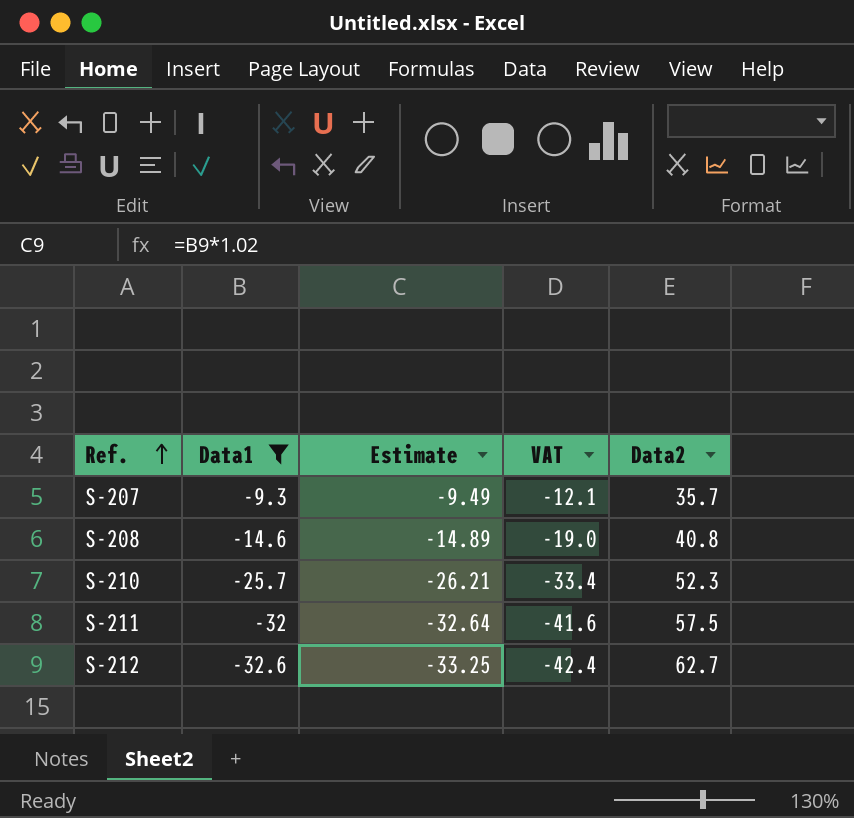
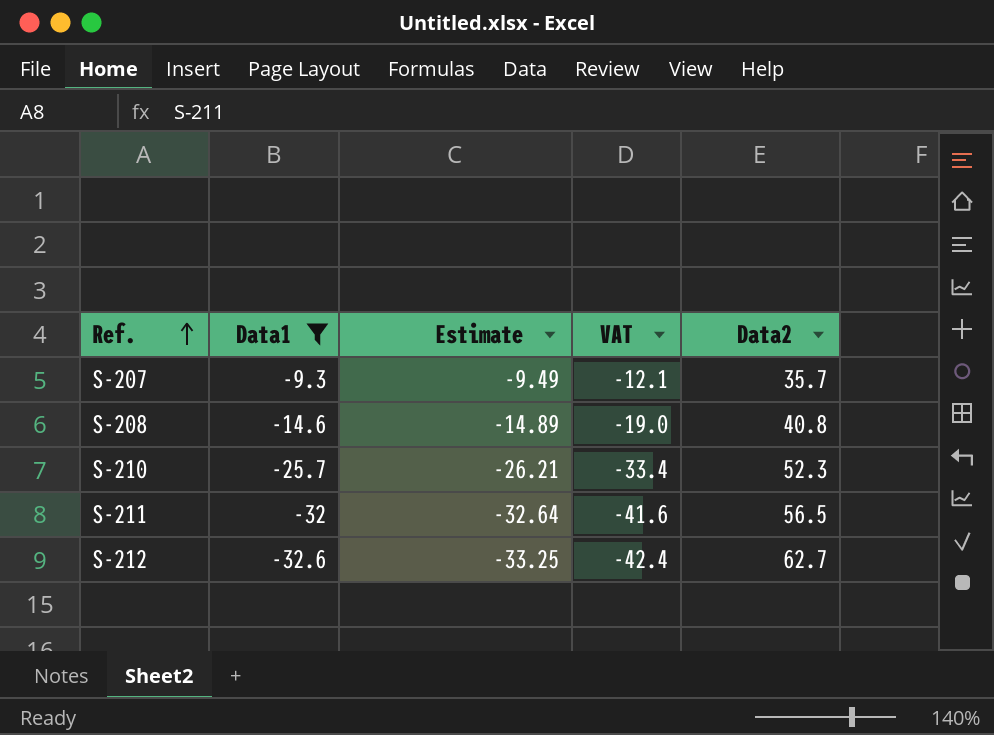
S-211 | Data2: 57.5 -> 56.5

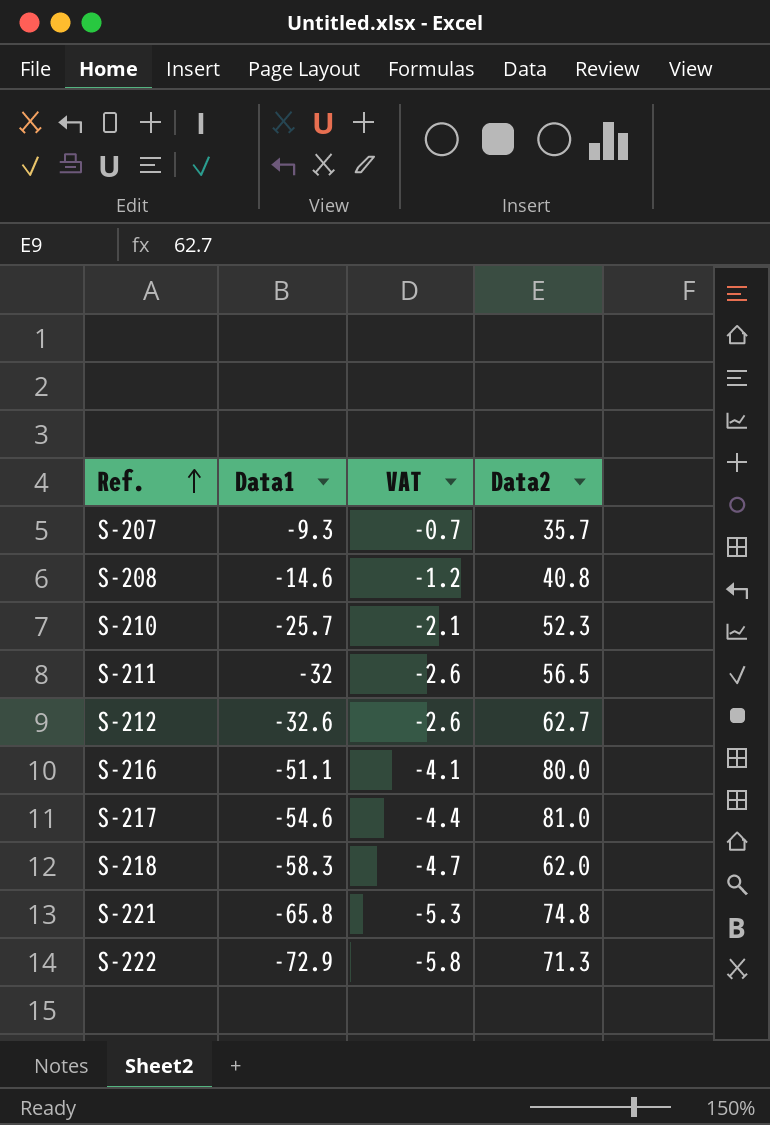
filter: Data1 >= -32.6 -> none
column Estimate | formula: [Data1] * 1.02 -> none
column VAT | formula: [Data1] * 1.3 -> [Data1] * 0.08

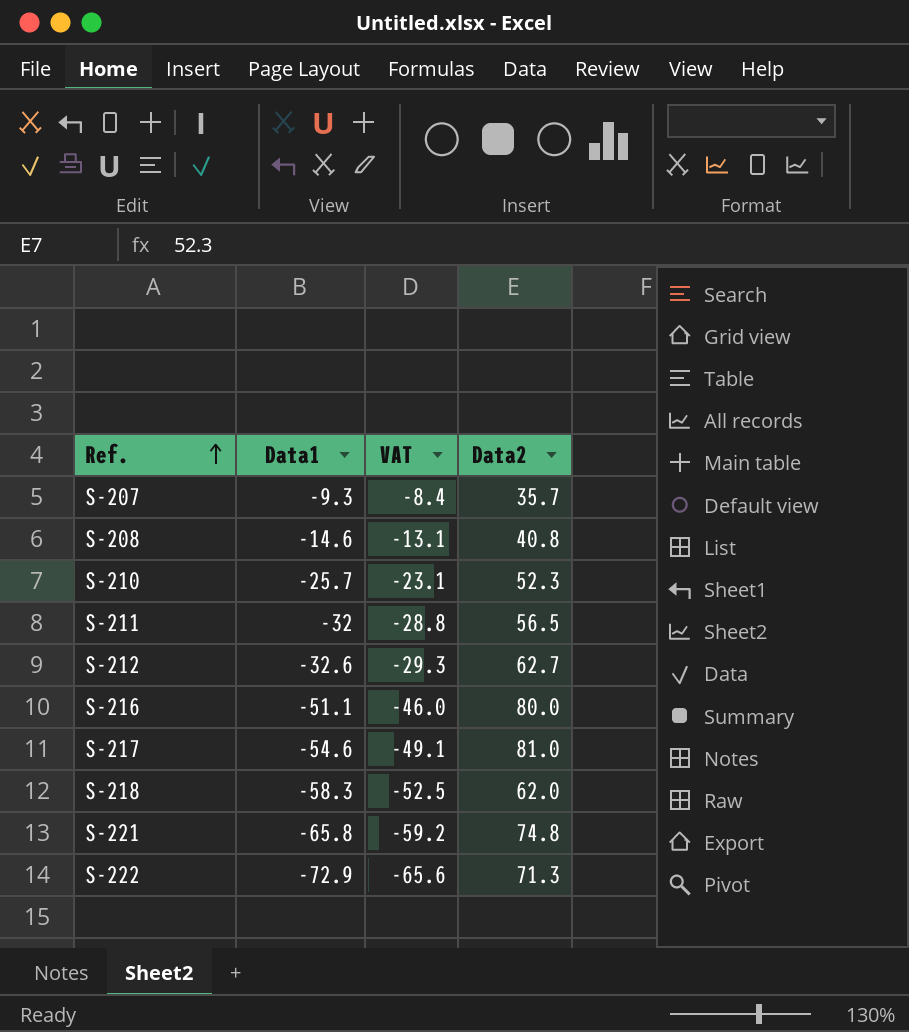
column VAT | formula: [Data1] * 0.08 -> [Data1] * 0.9

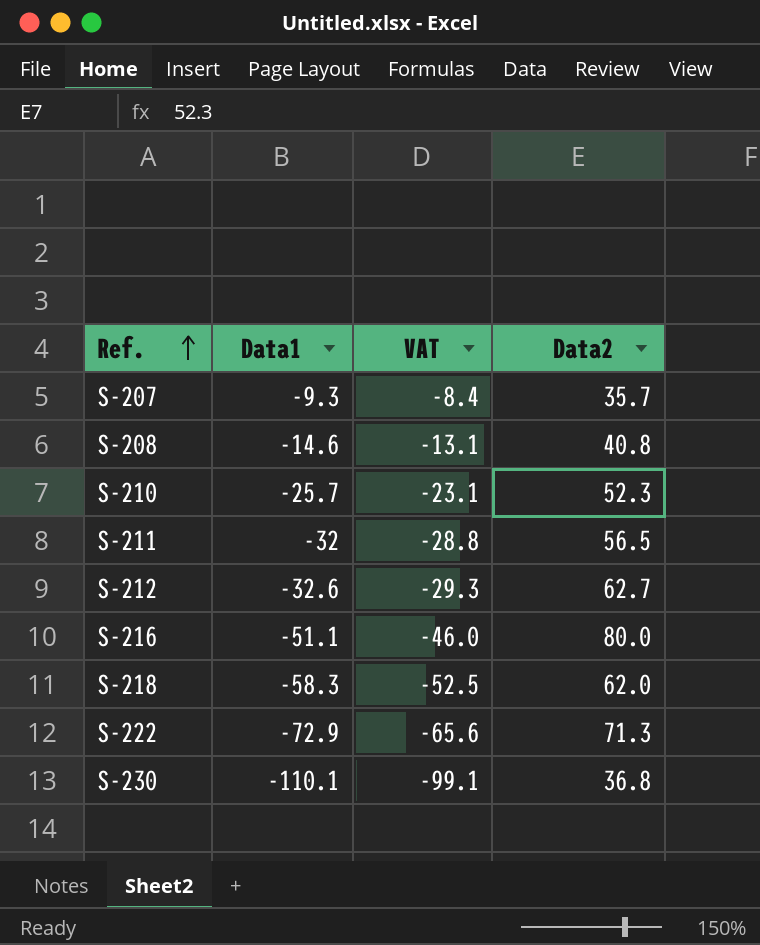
row S-217: -54.6 | -49.1 | 81.0 -> none
row S-221: -65.8 | -59.2 | 74.8 -> none
row S-230: none -> -110.1 | -99.1 | 36.8

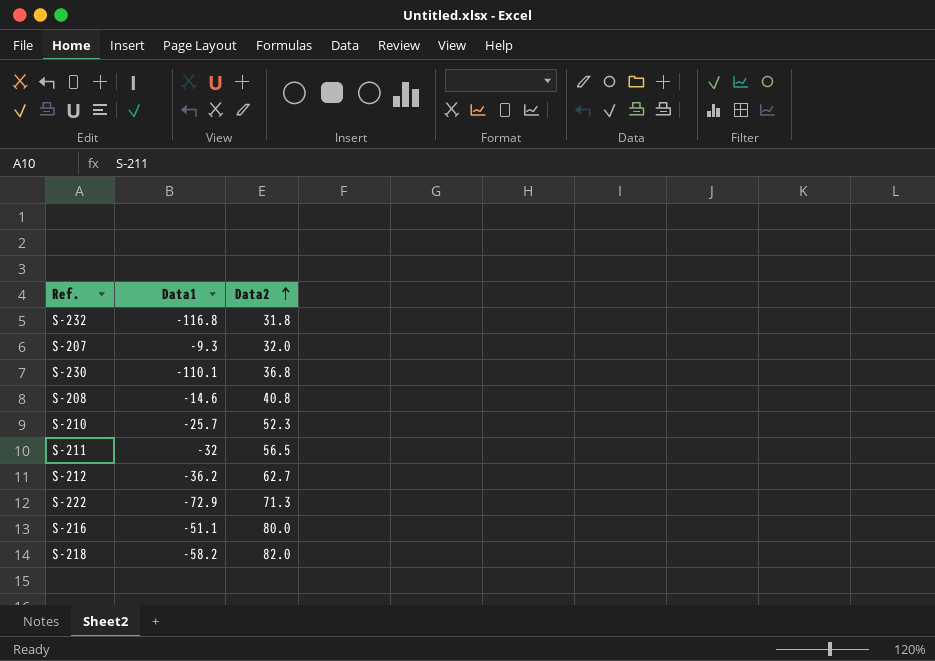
row order: Ref. ascending -> Data2 ascending
column VAT | formula: [Data1] * 0.9 -> none
row S-232: none -> -116.8 | 31.8
S-207 | Data2: 35.7 -> 32.0
S-212 | Data1: -32.6 -> -36.2
S-218 | Data1: -58.3 -> -58.2
S-218 | Data2: 62.0 -> 82.0

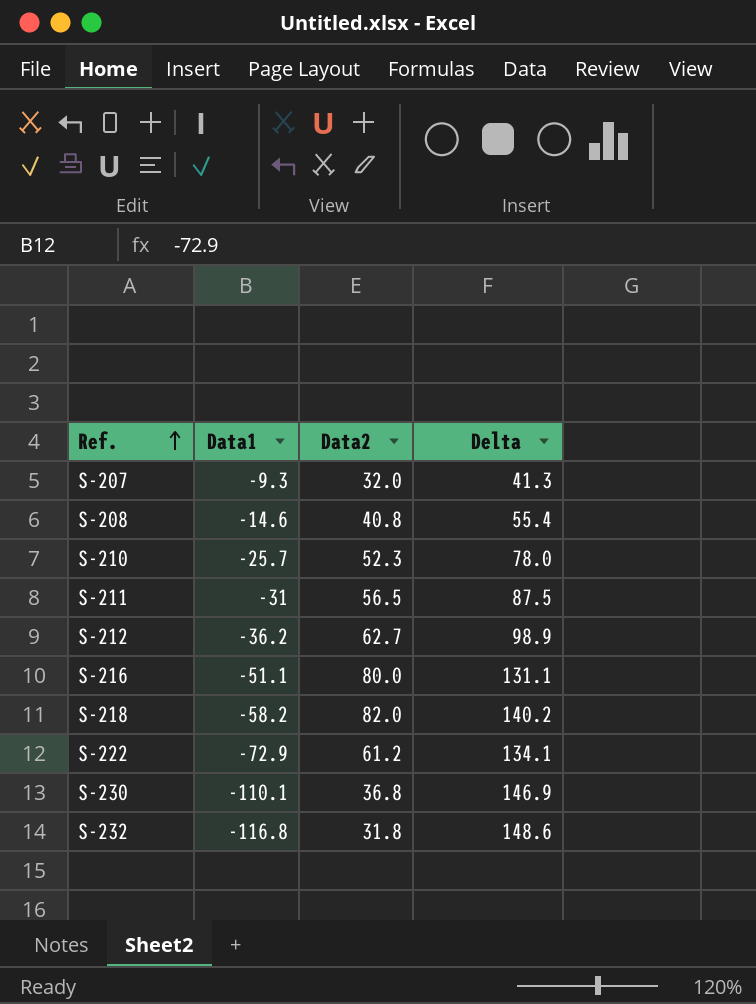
row order: Data2 ascending -> Ref. ascending
column Delta | formula: none -> [Data2] - [Data1]
S-211 | Data1: -32 -> -31
S-222 | Data2: 71.3 -> 61.2

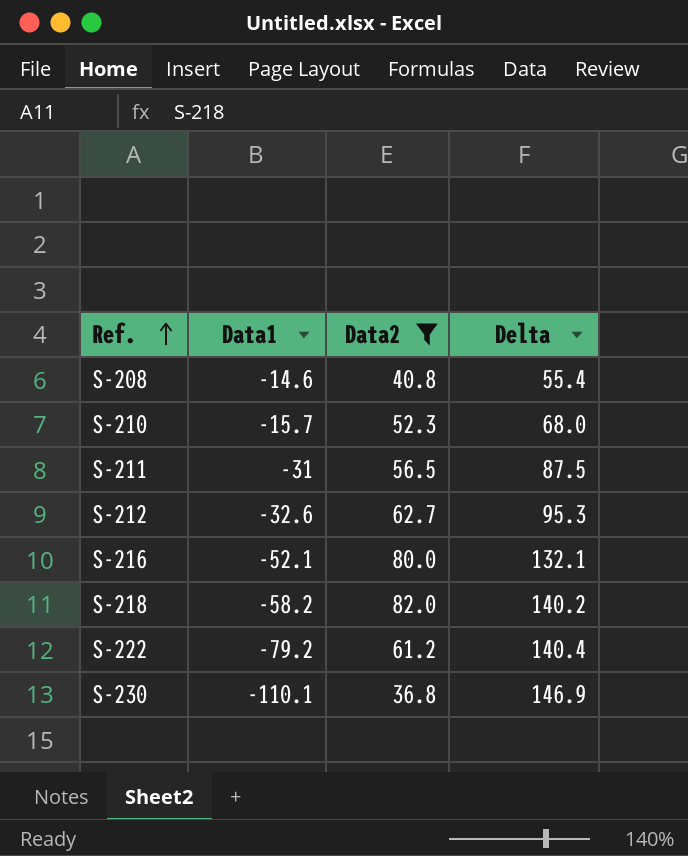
filter: none -> Data2 >= 36.8
S-210 | Data1: -25.7 -> -15.7
S-210 | Delta: 78.0 -> 68.0
S-212 | Data1: -36.2 -> -32.6
S-212 | Delta: 98.9 -> 95.3
S-216 | Data1: -51.1 -> -52.1
S-216 | Delta: 131.1 -> 132.1
S-222 | Data1: -72.9 -> -79.2
S-222 | Delta: 134.1 -> 140.4

